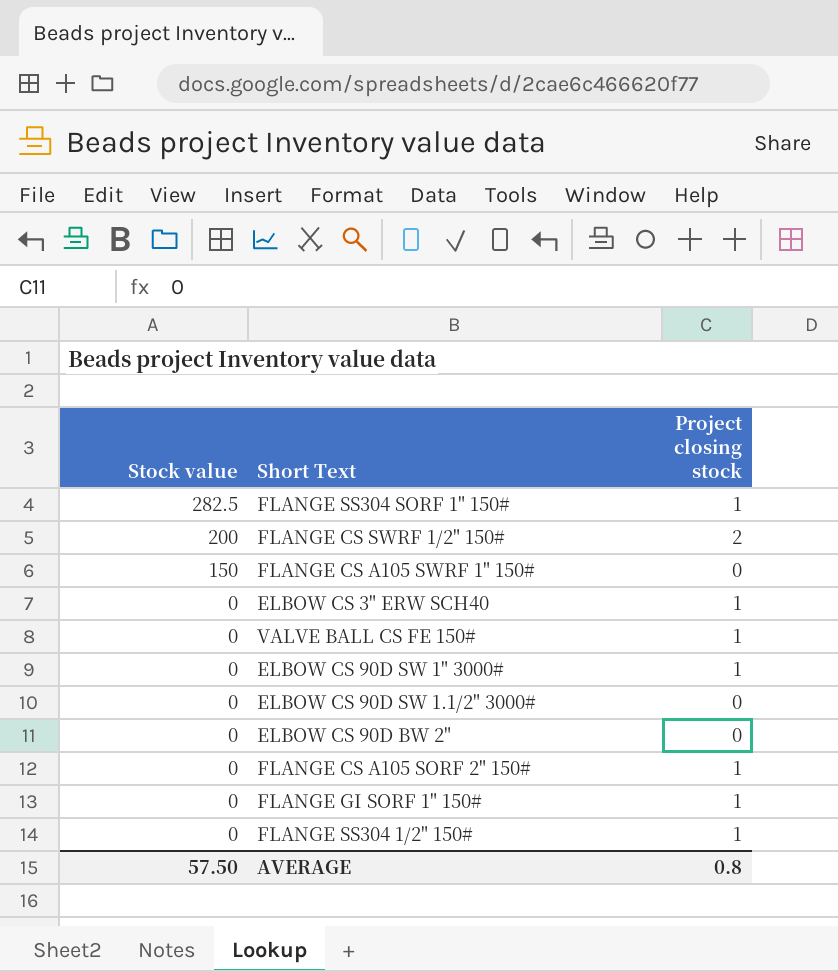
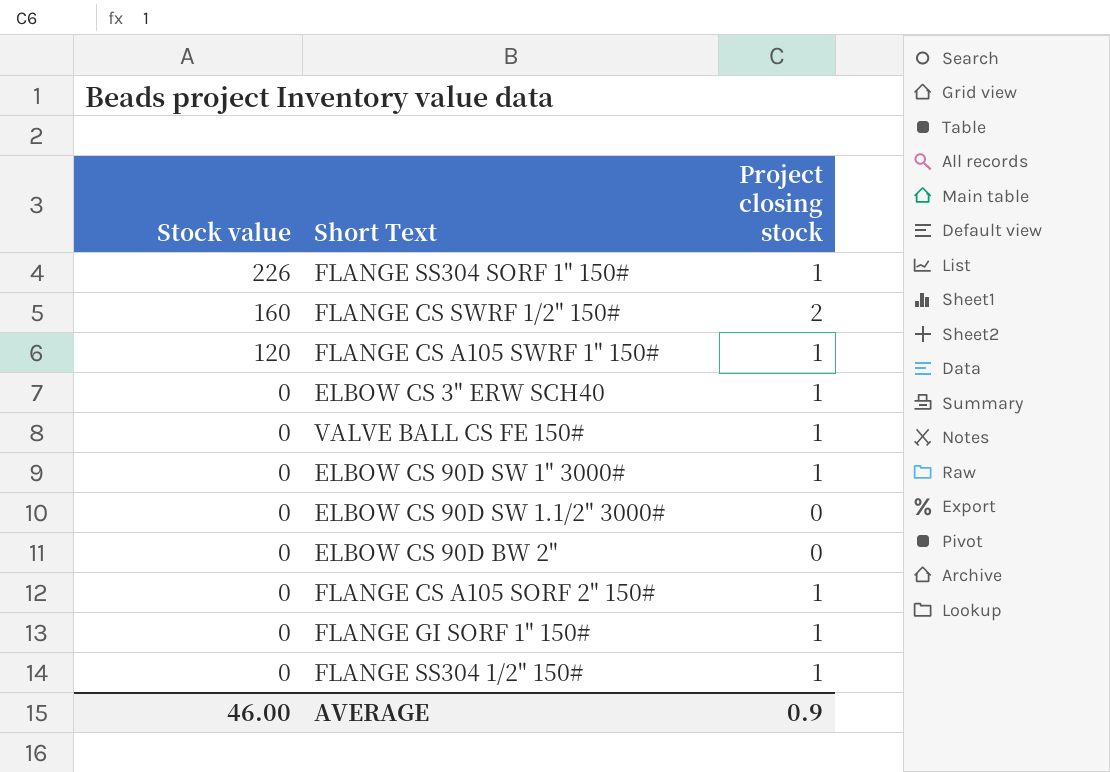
FLANGE SS304 SORF 1" 150# | Stock value: 282.5 -> 226
FLANGE CS SWRF 1/2" 150# | Stock value: 200 -> 160
FLANGE CS A105 SWRF 1" 150# | Stock value: 150 -> 120
FLANGE CS A105 SWRF 1" 150# | Project closing stock: 0 -> 1
AVERAGE | Stock value: 57.50 -> 46.00
AVERAGE | Project closing stock: 0.8 -> 0.9

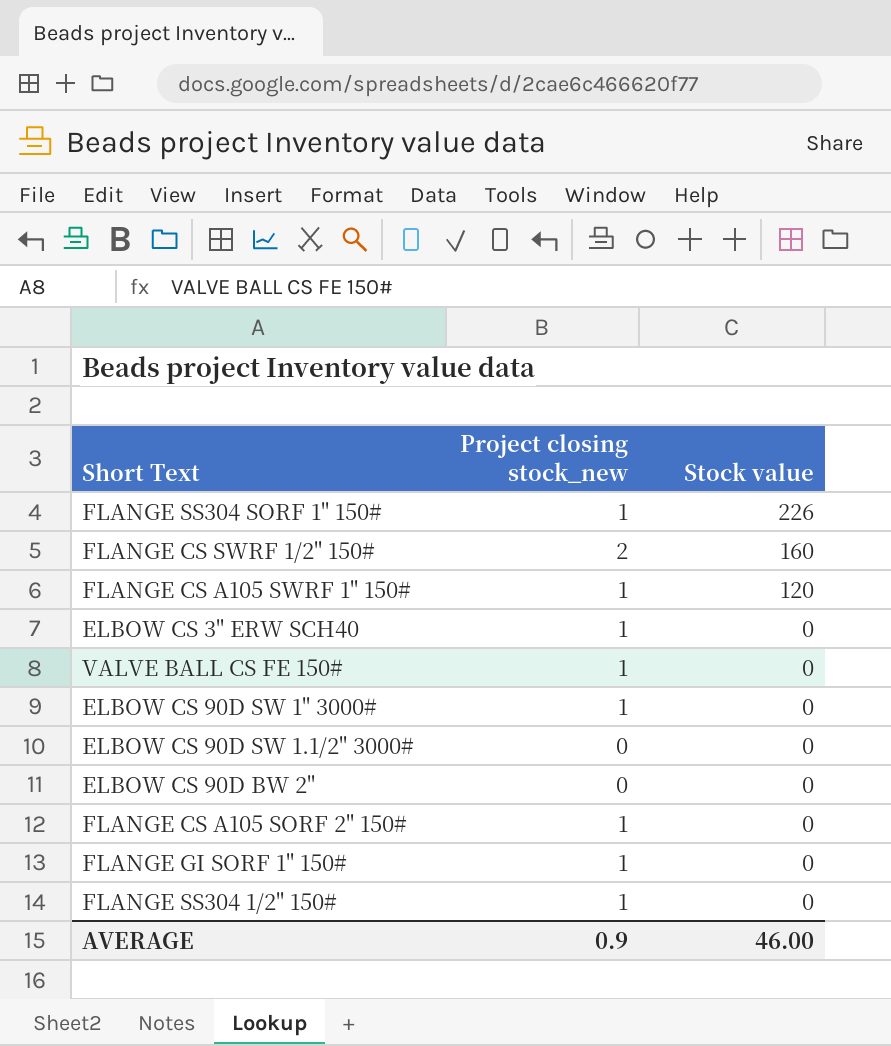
column name: Project closing stock -> Project closing stock_new
column Stock value | position: 1 -> 3

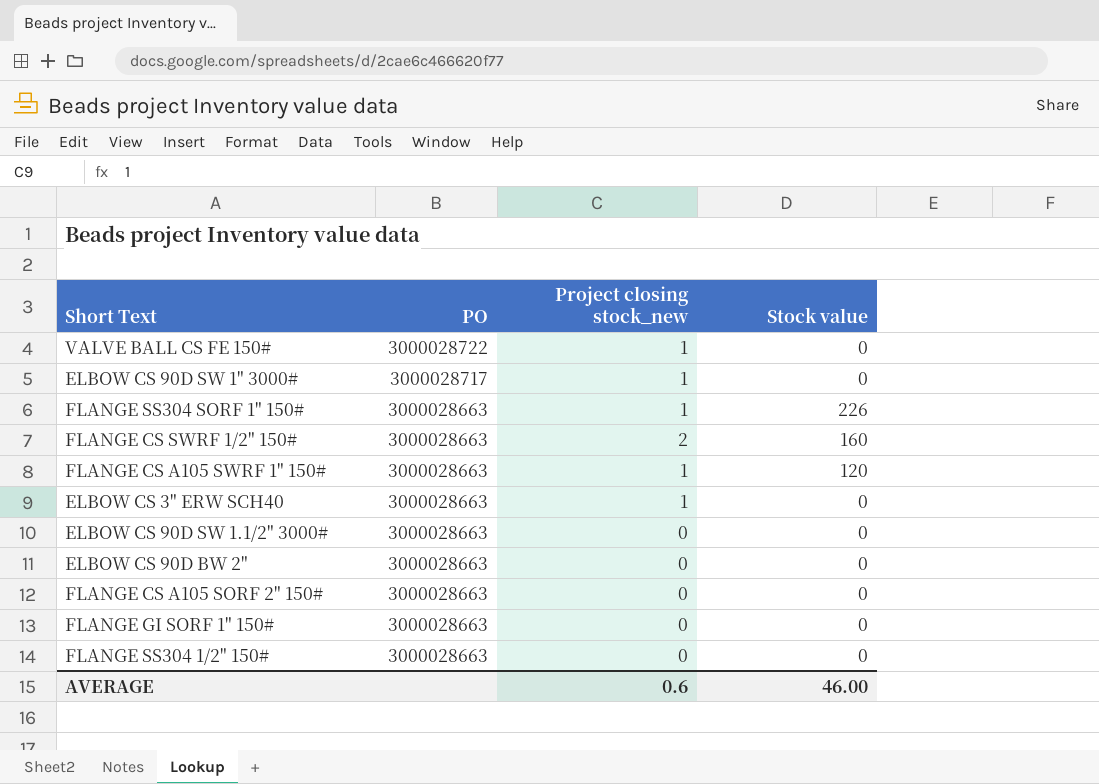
row order: Stock value descending -> PO descending
column PO | position: none -> 2
FLANGE CS A105 SORF 2" 150# | Project closing stock_new: 1 -> 0
FLANGE GI SORF 1" 150# | Project closing stock_new: 1 -> 0
FLANGE SS304 1/2" 150# | Project closing stock_new: 1 -> 0
AVERAGE | Project closing stock_new: 0.9 -> 0.6

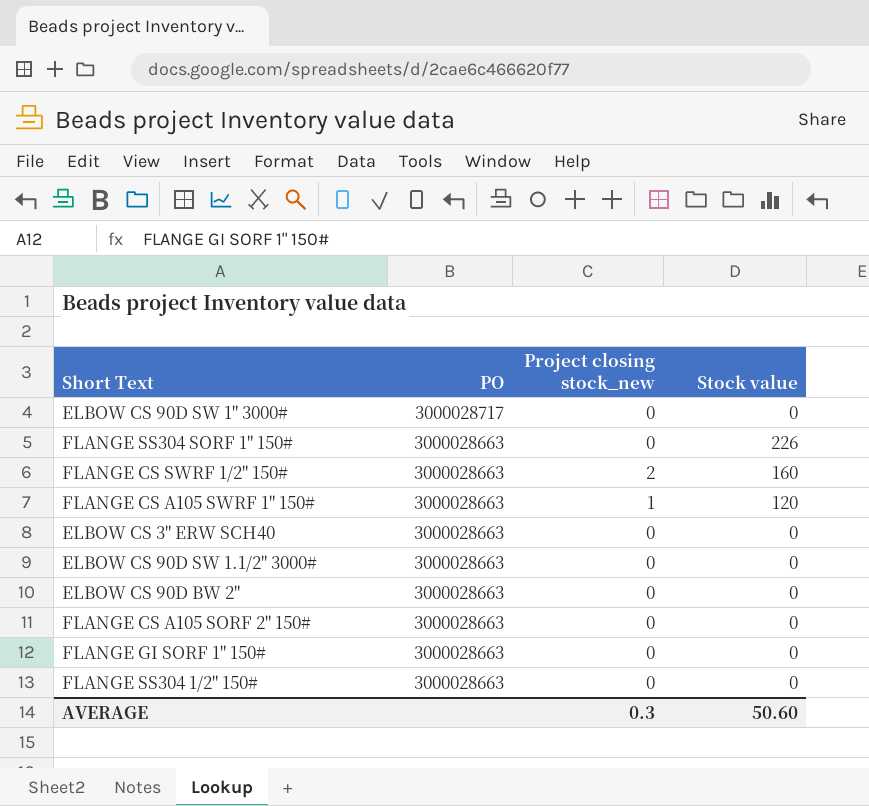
row VALVE BALL CS FE 150#: 3000028722 | 1 | 0 -> none
ELBOW CS 90D SW 1" 3000# | Project closing stock_new: 1 -> 0
FLANGE SS304 SORF 1" 150# | Project closing stock_new: 1 -> 0
ELBOW CS 3" ERW SCH40 | Project closing stock_new: 1 -> 0
AVERAGE | Project closing stock_new: 0.6 -> 0.3
AVERAGE | Stock value: 46.00 -> 50.60

